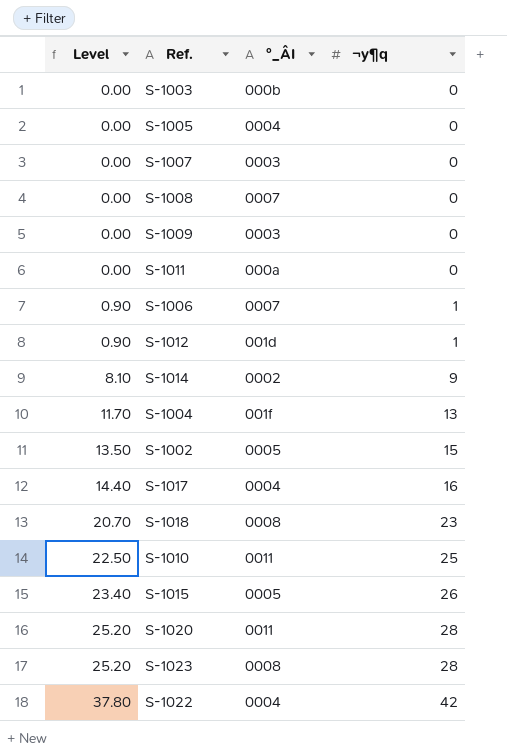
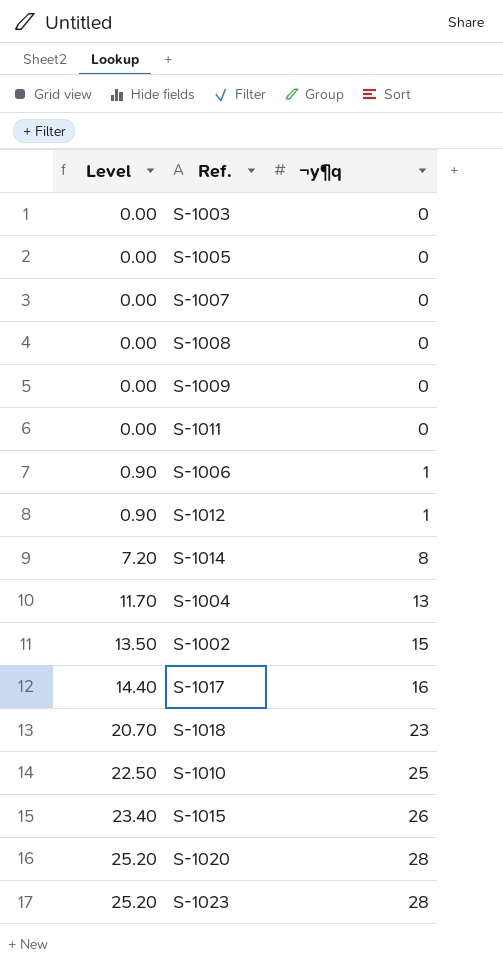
column °_ÂI | position: 3 -> none
row S-1022: 37.80 | 0004 | 42 -> none
S-1014 | Level: 8.10 -> 7.20
S-1014 | ¬y¶q: 9 -> 8

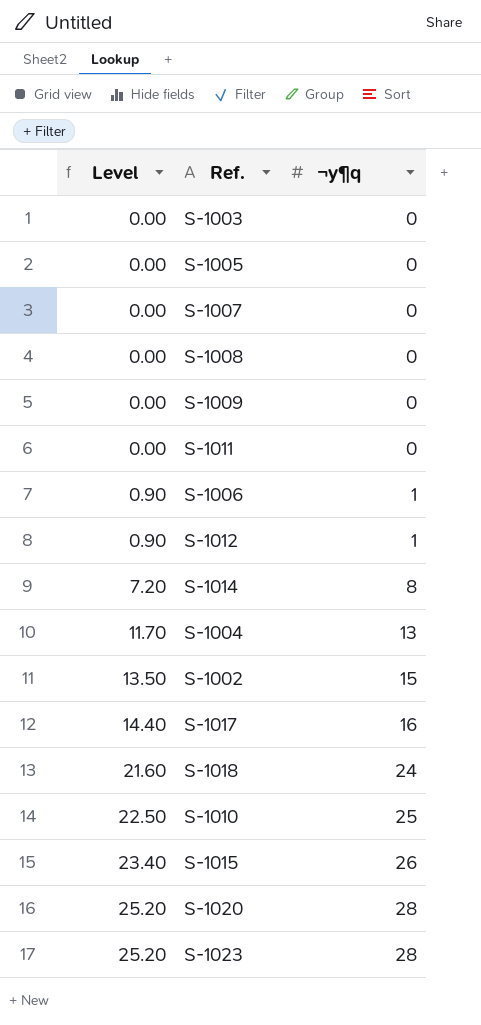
S-1018 | Level: 20.70 -> 21.60
S-1018 | ¬y¶q: 23 -> 24

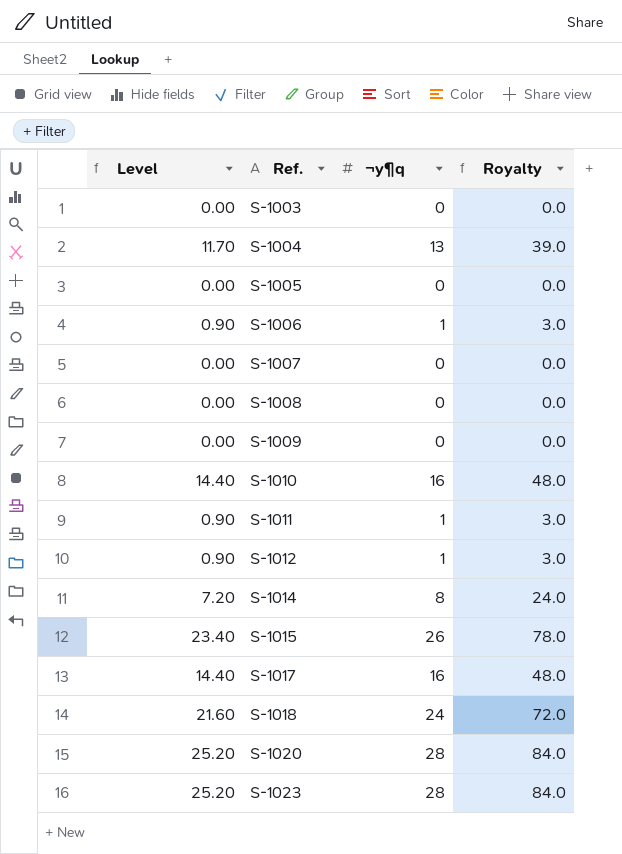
row order: Level ascending -> Ref. ascending
column Royalty | formula: none -> [¬y¶q] * 3
row S-1002: 13.50 | 15 -> none
S-1010 | Level: 22.50 -> 14.40
S-1010 | ¬y¶q: 25 -> 16
S-1011 | Level: 0.00 -> 0.90
S-1011 | ¬y¶q: 0 -> 1

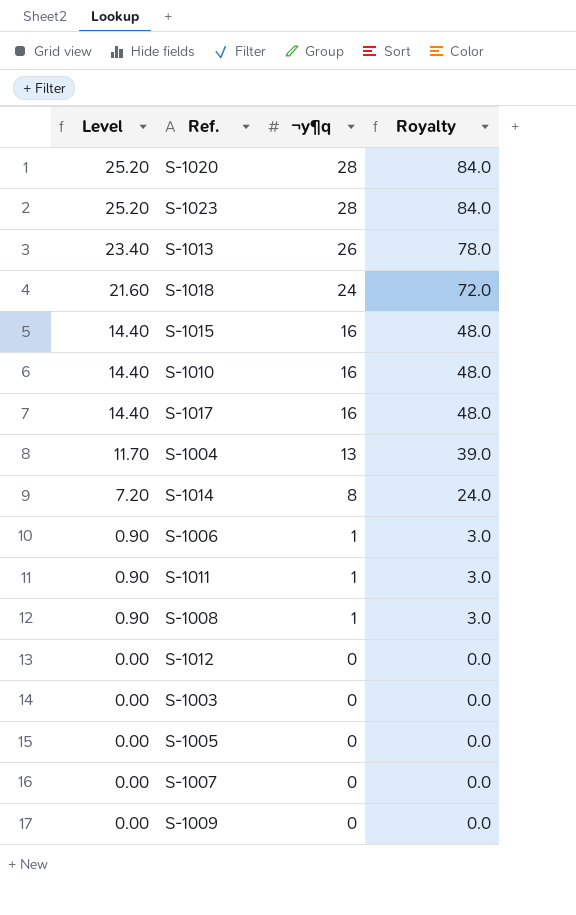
row order: Ref. ascending -> Level descending
row S-1013: none -> 23.40 | 26 | 78.0
S-1015 | Level: 23.40 -> 14.40
S-1015 | ¬y¶q: 26 -> 16
S-1015 | Royalty: 78.0 -> 48.0
S-1008 | Level: 0.00 -> 0.90
S-1008 | ¬y¶q: 0 -> 1
S-1008 | Royalty: 0.0 -> 3.0
S-1012 | Level: 0.90 -> 0.00
S-1012 | ¬y¶q: 1 -> 0
S-1012 | Royalty: 3.0 -> 0.0

